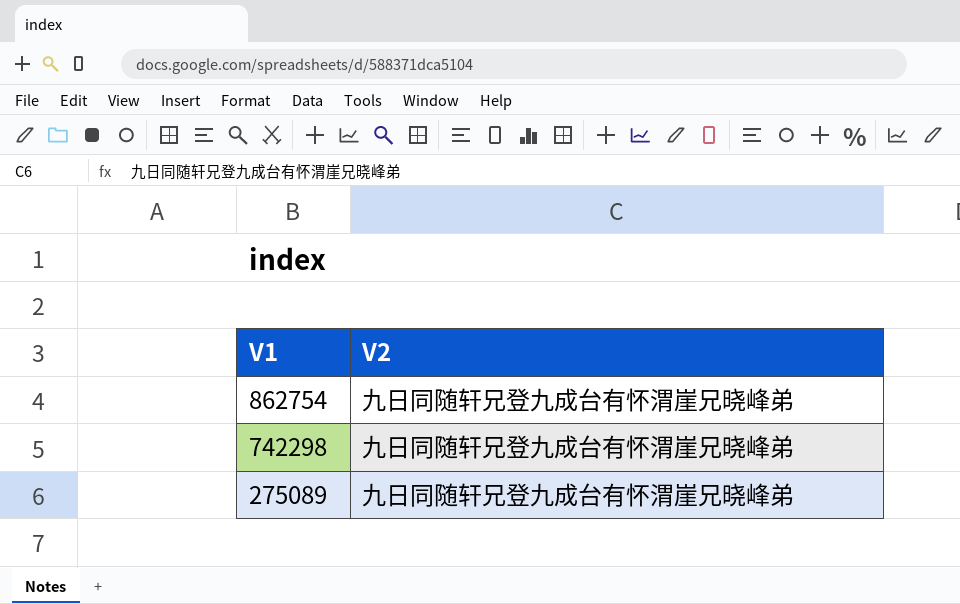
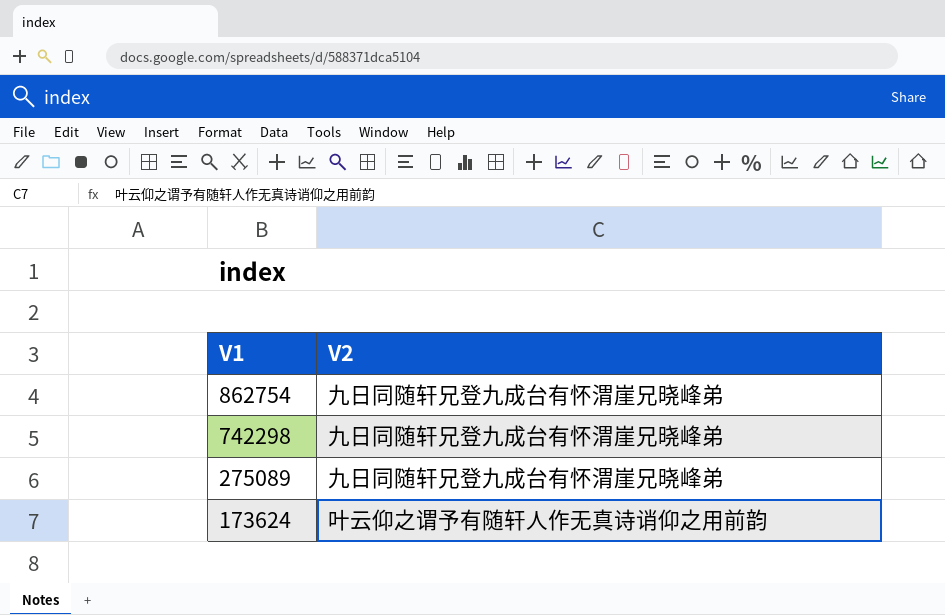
row 173624: none -> 叶云仰之谓予有随轩人作无真诗诮仰之用前韵

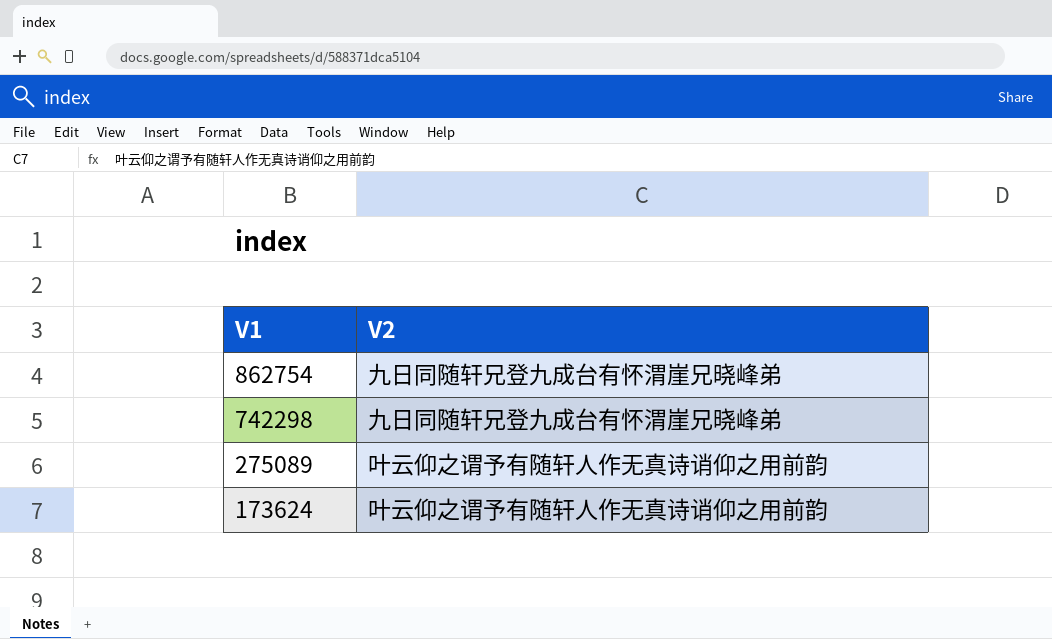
275089 | V2: 九日同随轩兄登九成台有怀渭崖兄晓峰弟 -> 叶云仰之谓予有随轩人作无真诗诮仰之用前韵

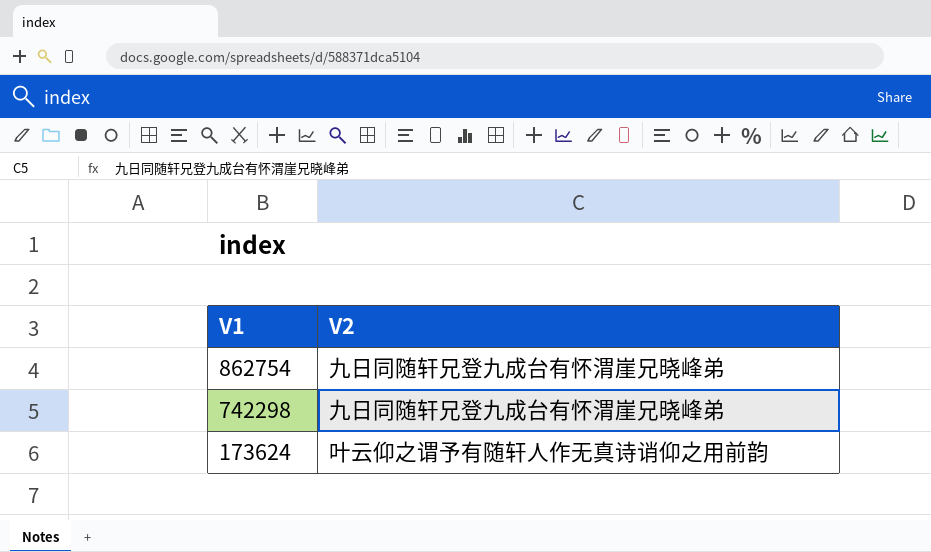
row 275089: 叶云仰之谓予有随轩人作无真诗诮仰之用前韵 -> none

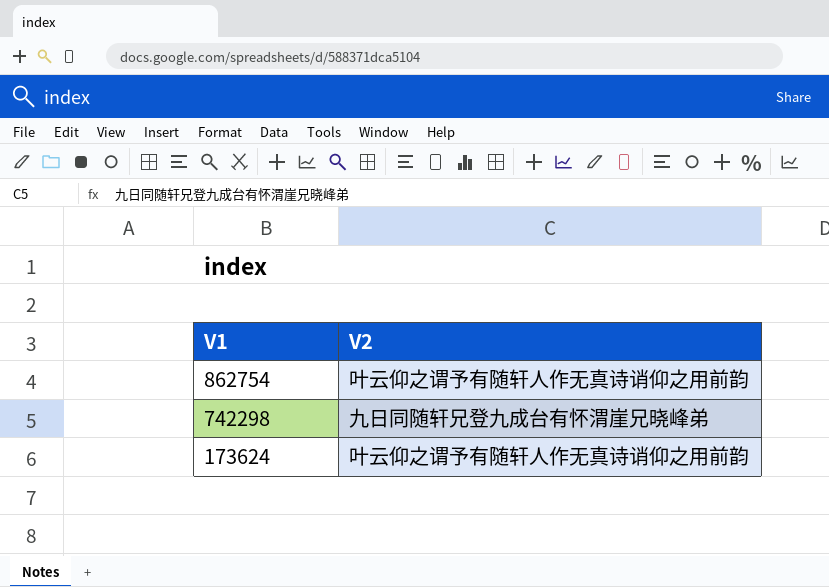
862754 | V2: 九日同随轩兄登九成台有怀渭崖兄晓峰弟 -> 叶云仰之谓予有随轩人作无真诗诮仰之用前韵

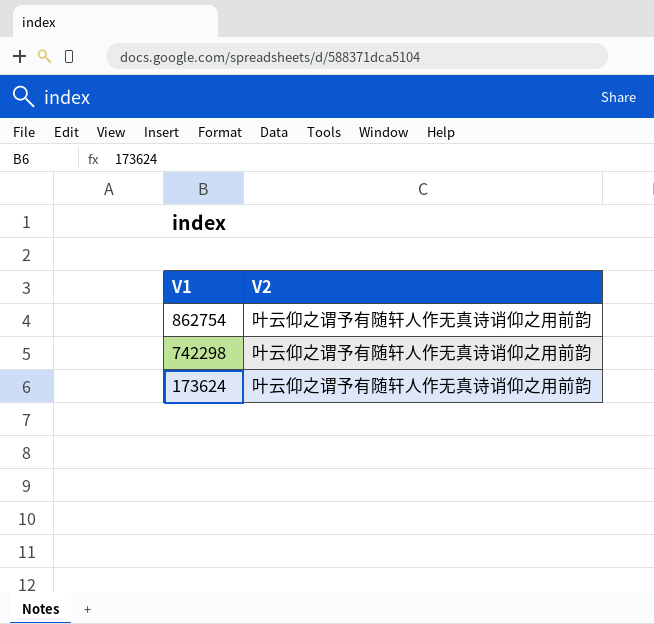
742298 | V2: 九日同随轩兄登九成台有怀渭崖兄晓峰弟 -> 叶云仰之谓予有随轩人作无真诗诮仰之用前韵

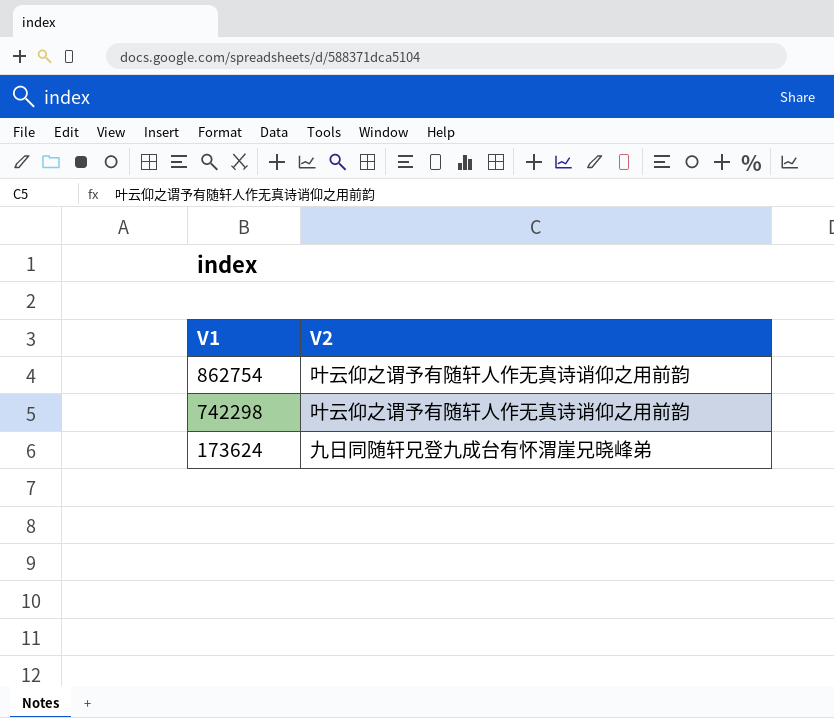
173624 | V2: 叶云仰之谓予有随轩人作无真诗诮仰之用前韵 -> 九日同随轩兄登九成台有怀渭崖兄晓峰弟

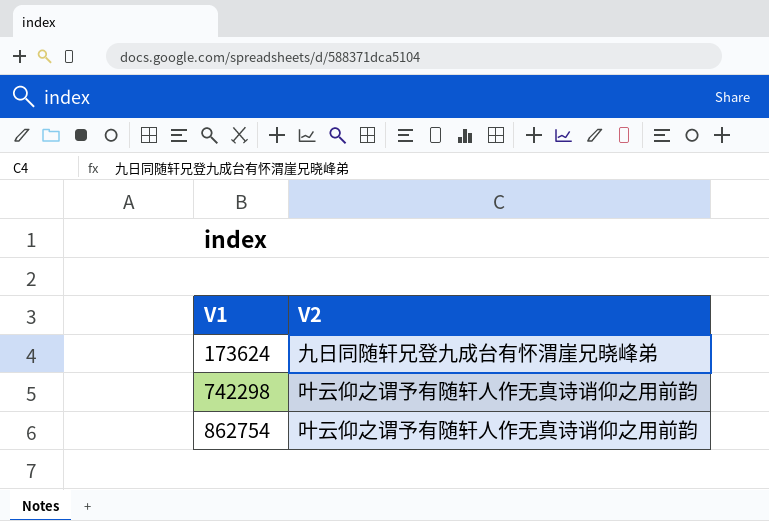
row order: V1 descending -> V1 ascending

